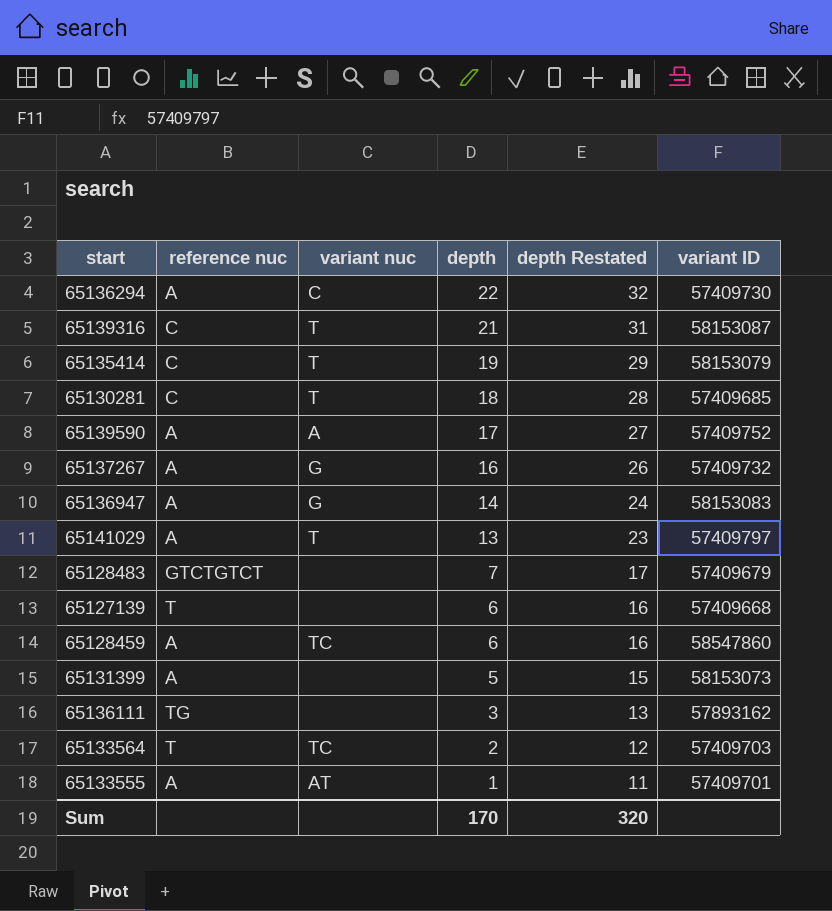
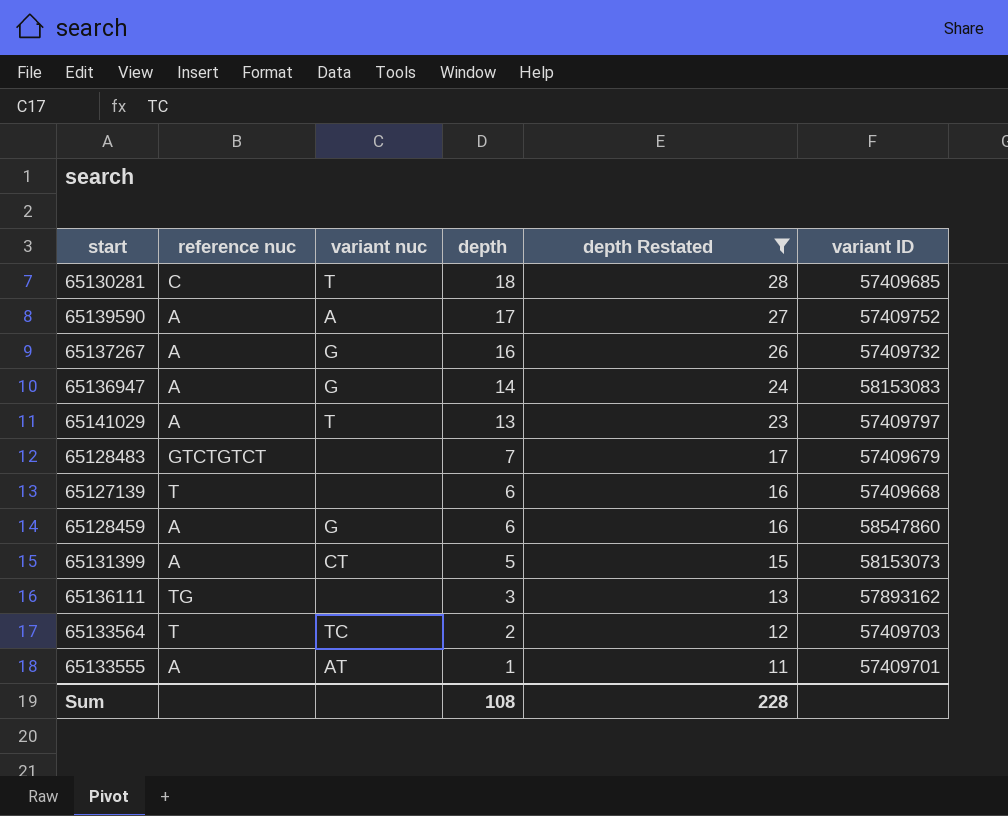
filter: none -> depth Restated <= 28
65128459 | variant nuc: TC -> G
65131399 | variant nuc: none -> CT
Sum | depth: 170 -> 108
Sum | depth Restated: 320 -> 228

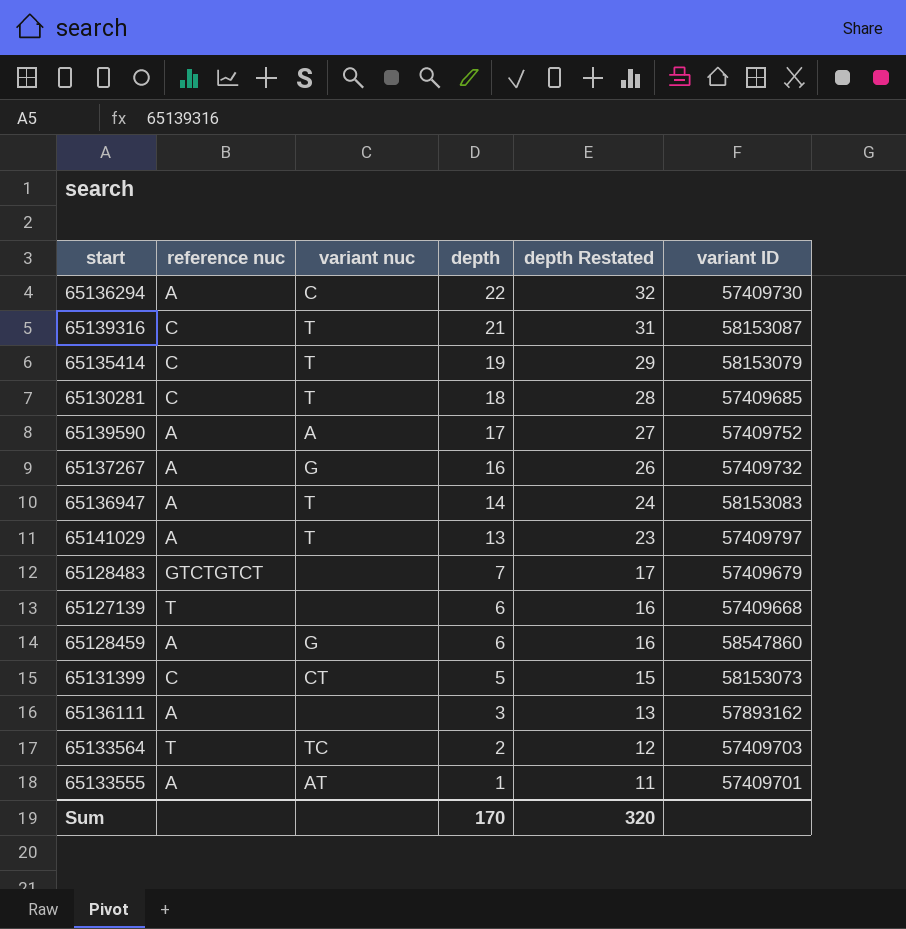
filter: depth Restated <= 28 -> none
65136947 | variant nuc: G -> T
65131399 | reference nuc: A -> C
65136111 | reference nuc: TG -> A
Sum | depth: 108 -> 170
Sum | depth Restated: 228 -> 320

